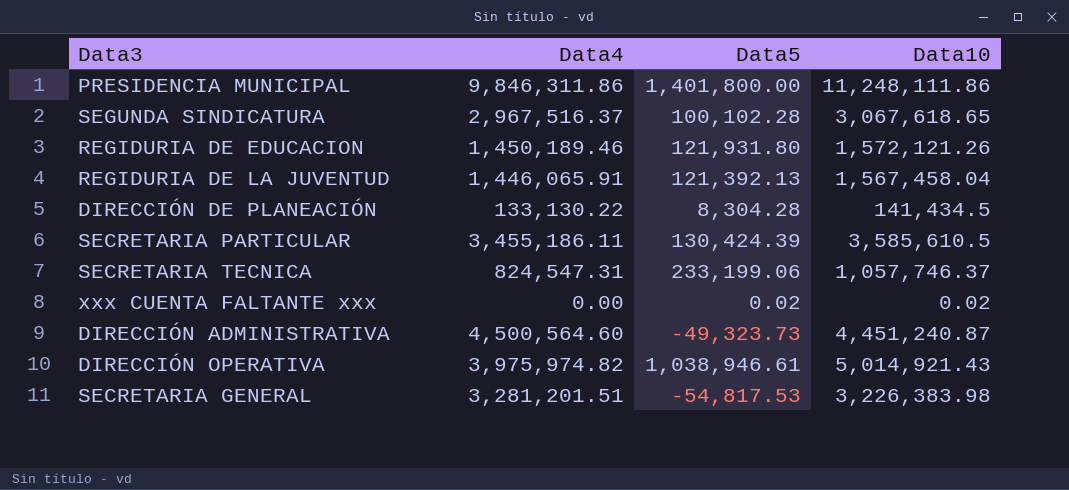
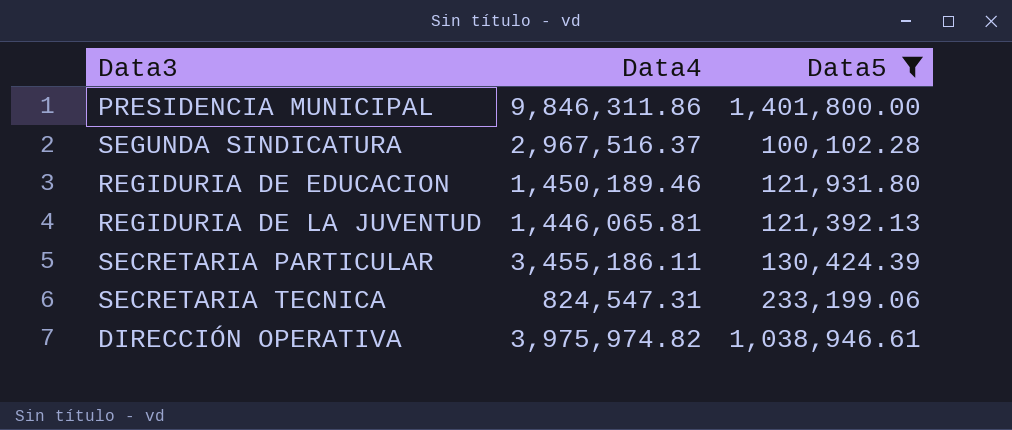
filter: none -> Data5 >= 100,102.28
column Data10 | formula: [Data4] + [Data5] -> none
REGIDURIA DE LA JUVENTUD | Data4: 1,446,065.91 -> 1,446,065.81

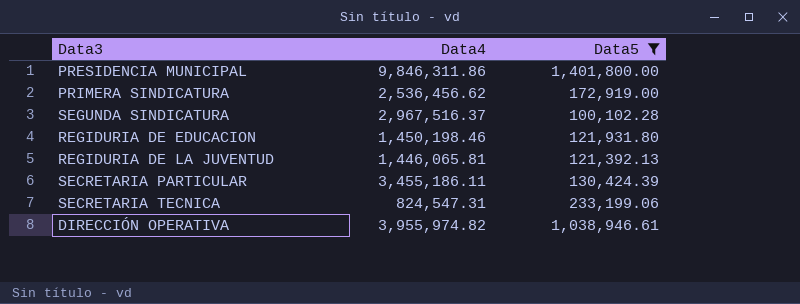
row PRIMERA SINDICATURA: none -> 2,536,456.62 | 172,919.00
REGIDURIA DE EDUCACION | Data4: 1,450,189.46 -> 1,450,198.46
DIRECCIÓN OPERATIVA | Data4: 3,975,974.82 -> 3,955,974.82

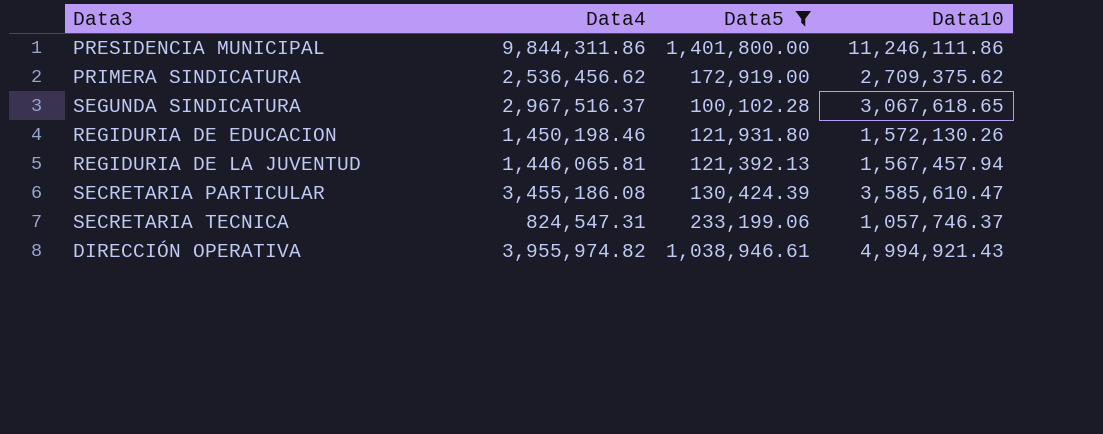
column Data10 | formula: none -> [Data4] + [Data5]
PRESIDENCIA MUNICIPAL | Data4: 9,846,311.86 -> 9,844,311.86
SECRETARIA PARTICULAR | Data4: 3,455,186.11 -> 3,455,186.08

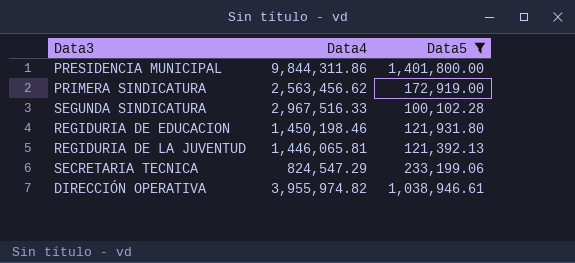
column Data10 | formula: [Data4] + [Data5] -> none
row SECRETARIA PARTICULAR: 3,455,186.08 | 130,424.39 | 3,585,610.47 -> none
PRIMERA SINDICATURA | Data4: 2,536,456.62 -> 2,563,456.62
SEGUNDA SINDICATURA | Data4: 2,967,516.37 -> 2,967,516.33
SECRETARIA TECNICA | Data4: 824,547.31 -> 824,547.29

